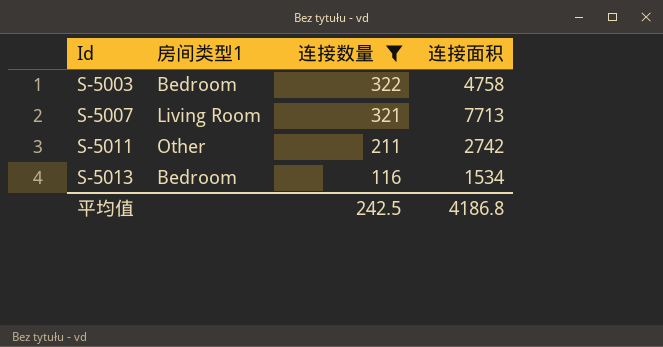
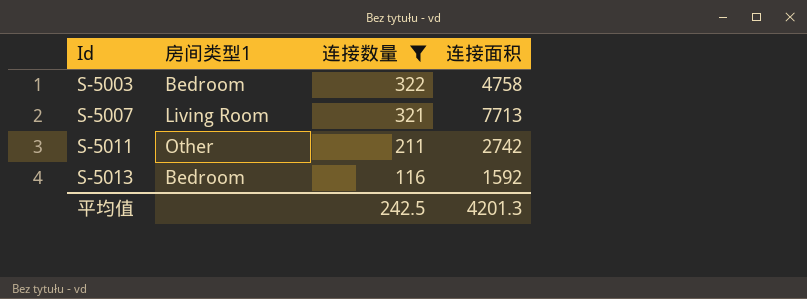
S-5013 | 连接面积: 1534 -> 1592
平均值 | 连接面积: 4186.8 -> 4201.3

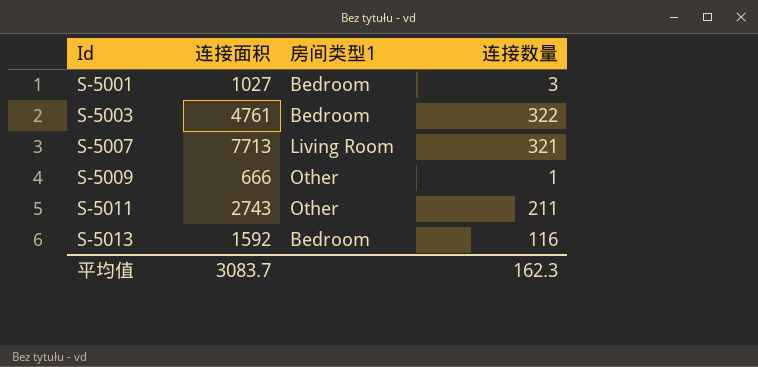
filter: 连接数量 >= 116 -> none
column 连接面积 | position: 4 -> 2
S-5003 | 连接面积: 4758 -> 4761
S-5011 | 连接面积: 2742 -> 2743
平均值 | 连接面积: 4201.3 -> 3083.7
平均值 | 连接数量: 242.5 -> 162.3

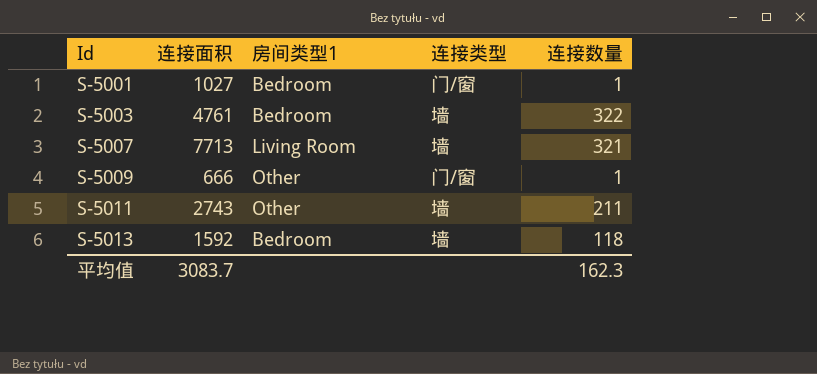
column 连接类型 | position: none -> 4
S-5001 | 连接数量: 3 -> 1
S-5013 | 连接数量: 116 -> 118

